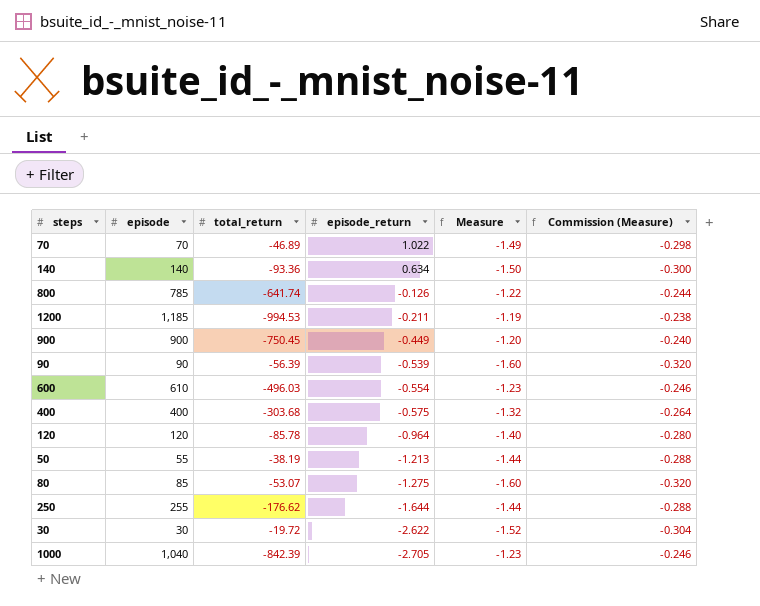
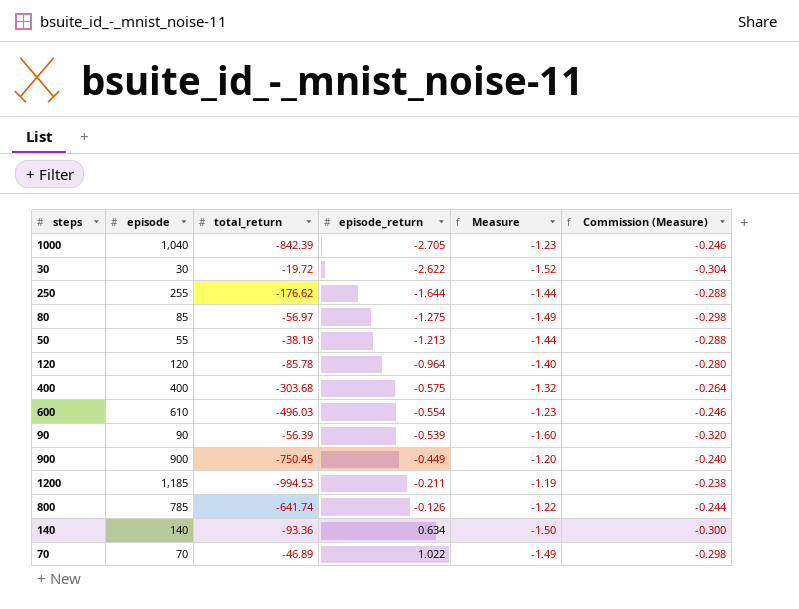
row order: episode_return descending -> episode_return ascending
80 | total_return: -53.07 -> -56.97
80 | Measure: -1.60 -> -1.49
80 | Commission (Measure): -0.320 -> -0.298

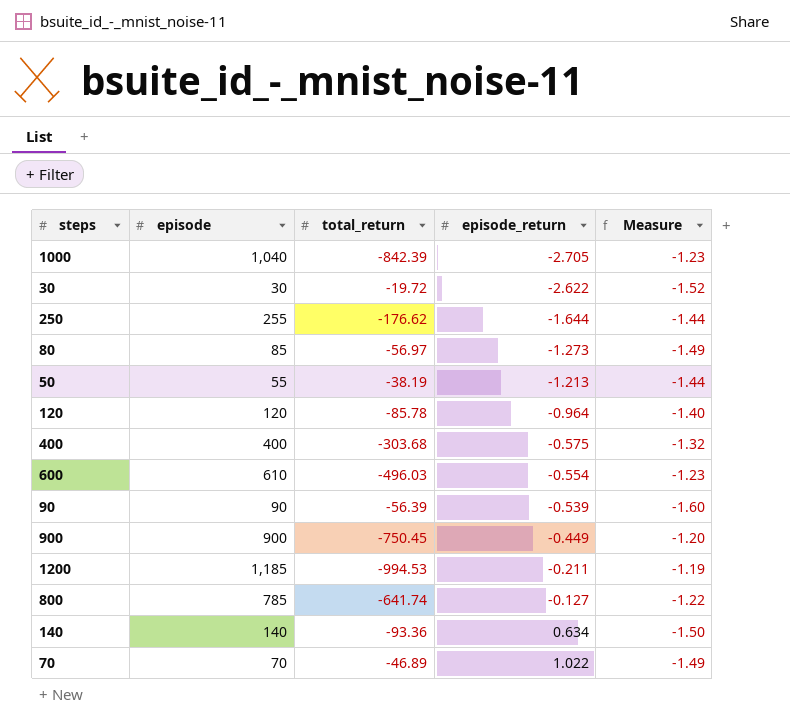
column Commission (Measure) | formula: [Measure] * 0.2 -> none
80 | episode_return: -1.275 -> -1.273
800 | episode_return: -0.126 -> -0.127

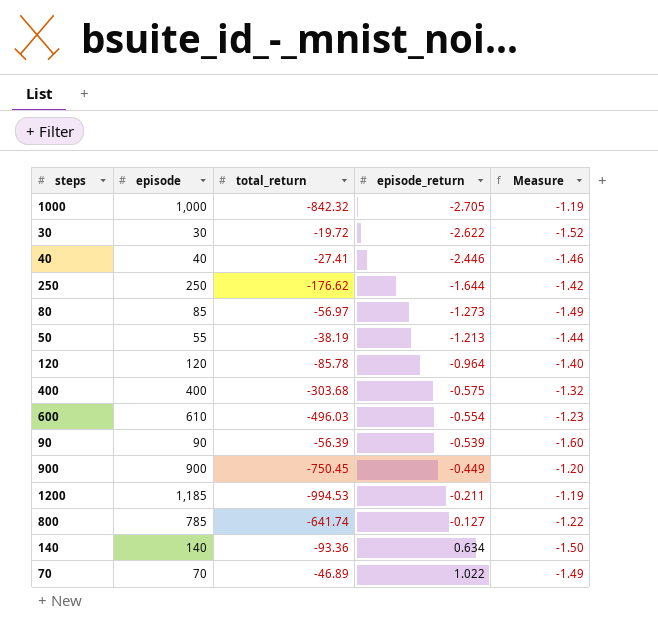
1000 | episode: 1,040 -> 1,000
1000 | total_return: -842.39 -> -842.32
1000 | Measure: -1.23 -> -1.19
row 40: none -> 40 | -27.41 | -2.446 | -1.46
250 | episode: 255 -> 250
250 | Measure: -1.44 -> -1.42

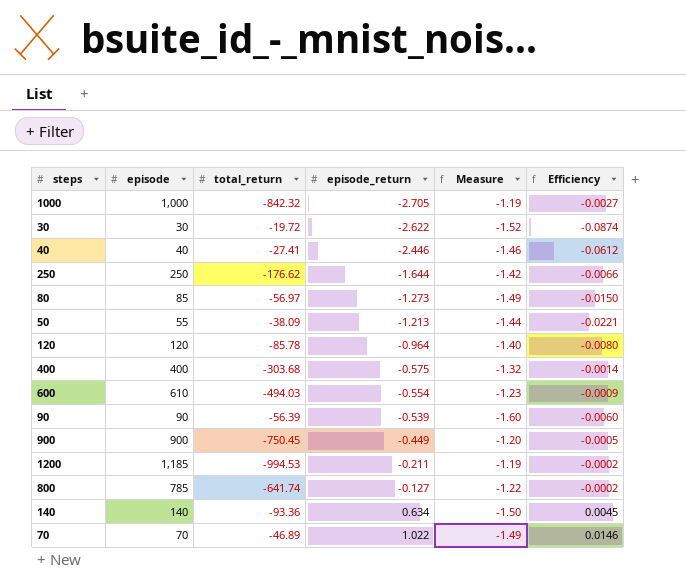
column Efficiency | formula: none -> [episode_return] / [episode]
50 | total_return: -38.19 -> -38.09
600 | total_return: -496.03 -> -494.03

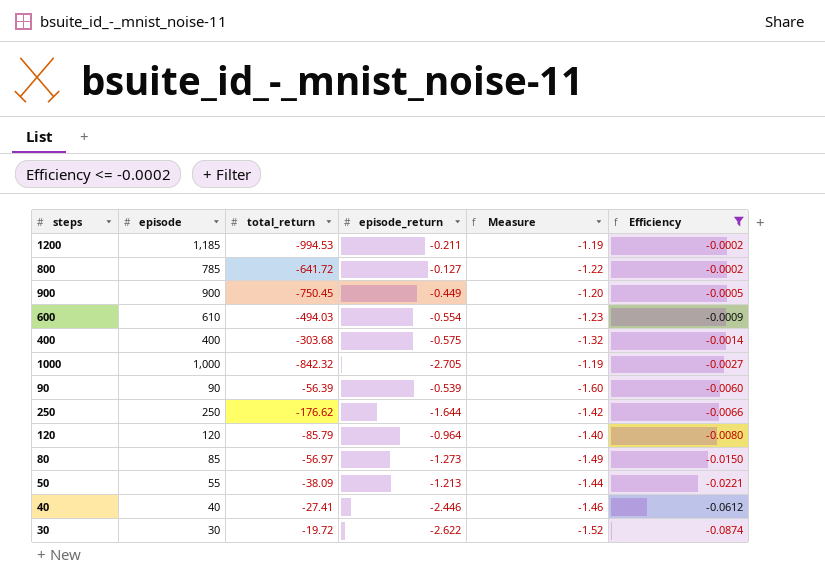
filter: none -> Efficiency <= -0.0002
row order: episode_return ascending -> Efficiency descending
800 | total_return: -641.74 -> -641.72
120 | total_return: -85.78 -> -85.79

